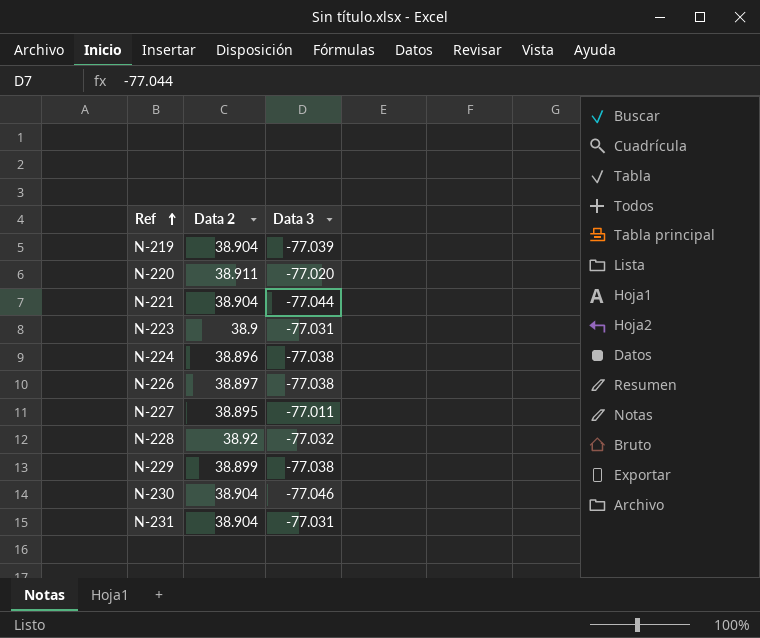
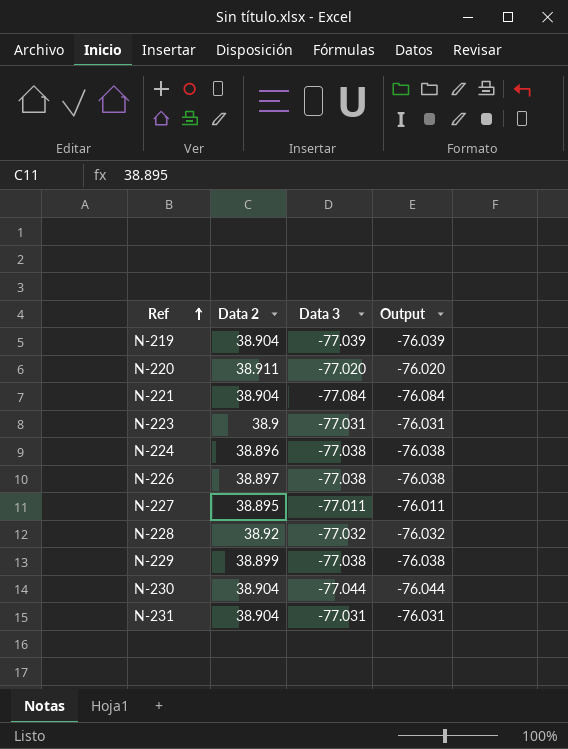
column Output | formula: none -> [Data 3] + 1
N-221 | Data 3: -77.044 -> -77.084
N-230 | Data 3: -77.046 -> -77.044

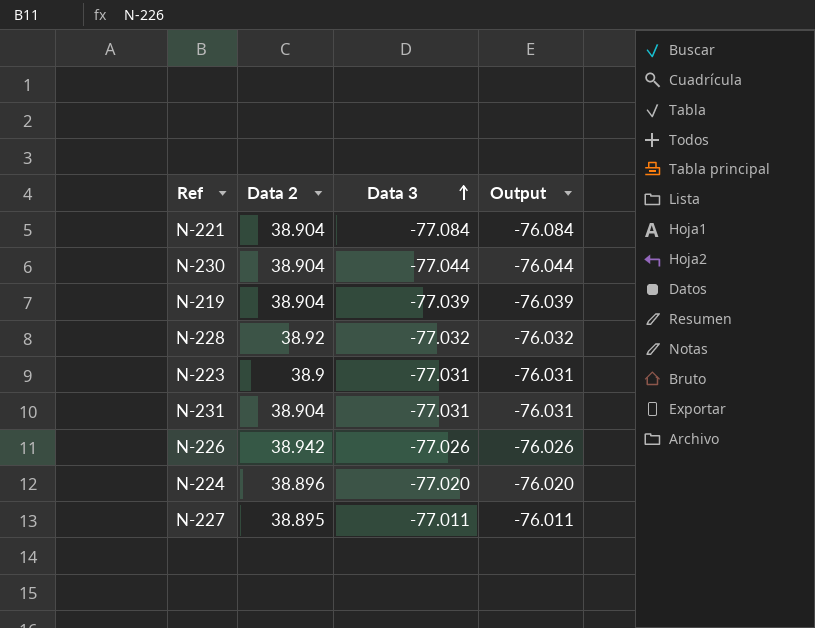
row order: Ref ascending -> Data 3 ascending
row N-220: 38.911 | -77.020 | -76.020 -> none
row N-229: 38.899 | -77.038 | -76.038 -> none
N-226 | Data 2: 38.897 -> 38.942
N-226 | Data 3: -77.038 -> -77.026
N-226 | Output: -76.038 -> -76.026
N-224 | Data 3: -77.038 -> -77.020
N-224 | Output: -76.038 -> -76.020

